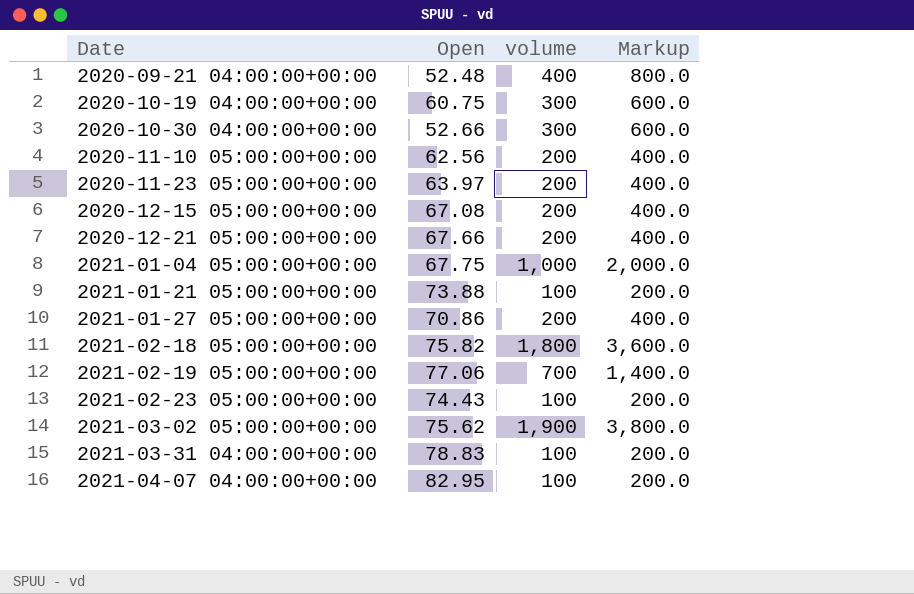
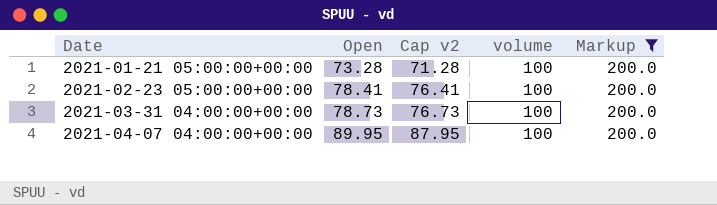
filter: none -> Markup = 200.0
column Cap v2 | formula: none -> [Open] - 2
2021-01-21 05:00:00+00:00 | Open: 73.88 -> 73.28
2021-02-23 05:00:00+00:00 | Open: 74.43 -> 78.41
2021-03-31 04:00:00+00:00 | Open: 78.83 -> 78.73
2021-04-07 04:00:00+00:00 | Open: 82.95 -> 89.95

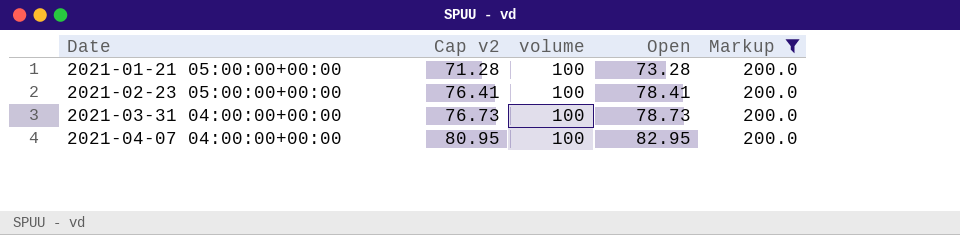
column Open | position: 2 -> 4
2021-04-07 04:00:00+00:00 | Cap v2: 87.95 -> 80.95
2021-04-07 04:00:00+00:00 | Open: 89.95 -> 82.95

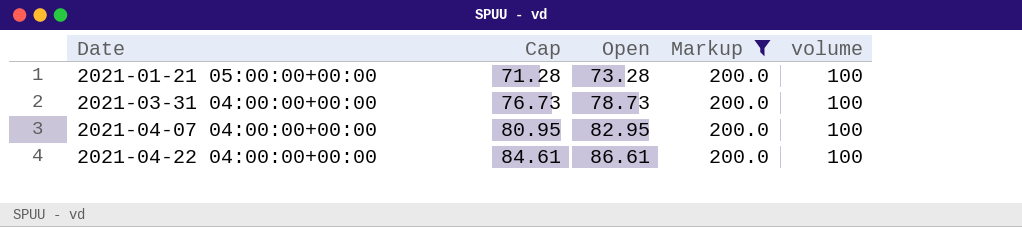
column name: Cap v2 -> Cap
column volume | position: 3 -> 5
row 2021-02-23 05:00:00+00:00: 76.41 | 100 | 78.41 | 200.0 -> none
row 2021-04-22 04:00:00+00:00: none -> 84.61 | 86.61 | 200.0 | 100

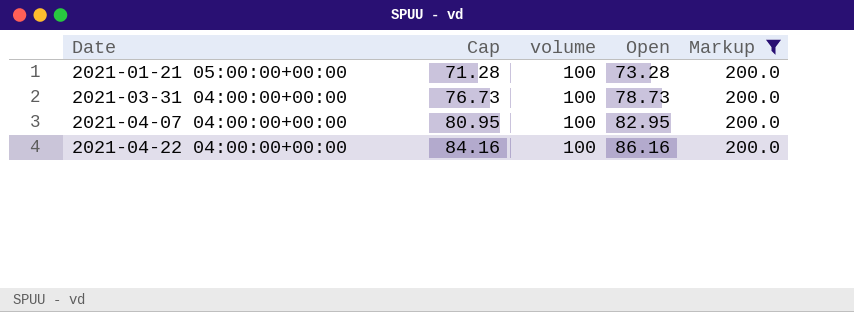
column volume | position: 5 -> 3
2021-04-22 04:00:00+00:00 | Cap: 84.61 -> 84.16
2021-04-22 04:00:00+00:00 | Open: 86.61 -> 86.16

